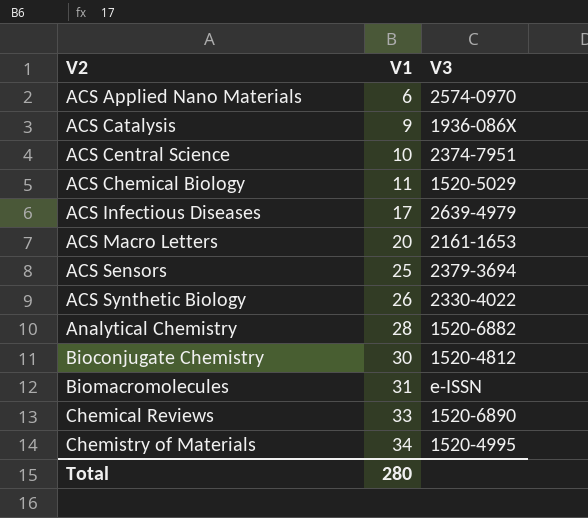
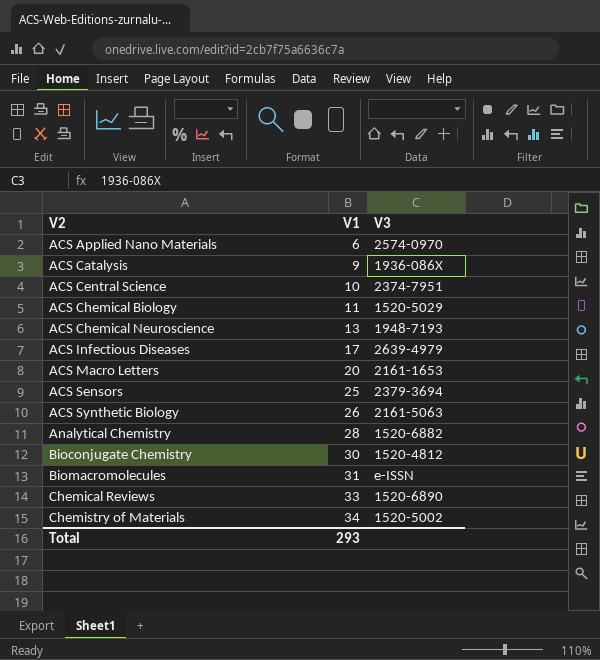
row ACS Chemical Neuroscience: none -> 13 | 1948-7193
ACS Synthetic Biology | V3: 2330-4022 -> 2161-5063
Chemistry of Materials | V3: 1520-4995 -> 1520-5002
Total | V1: 280 -> 293

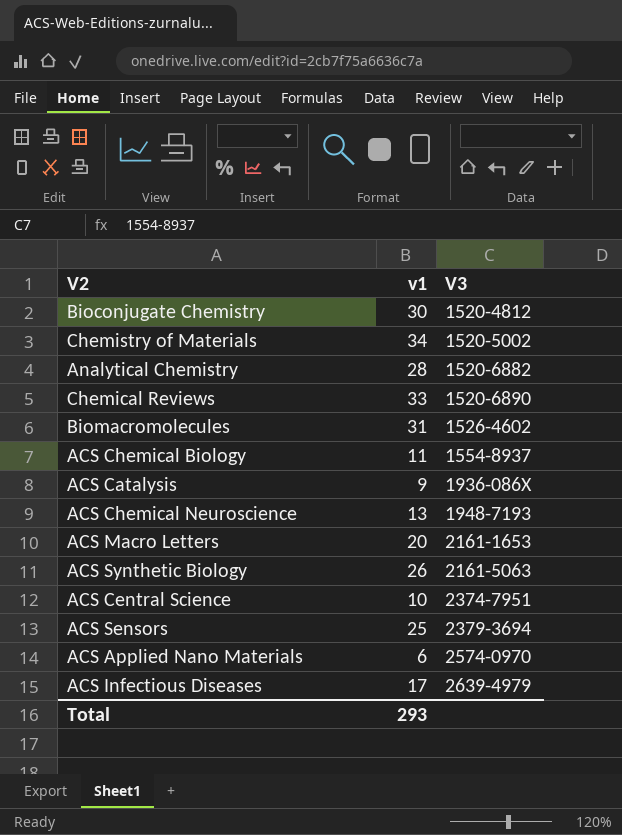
row order: V2 ascending -> V3 ascending
column name: V1 -> v1
Biomacromolecules | V3: e-ISSN -> 1526-4602
ACS Chemical Biology | V3: 1520-5029 -> 1554-8937

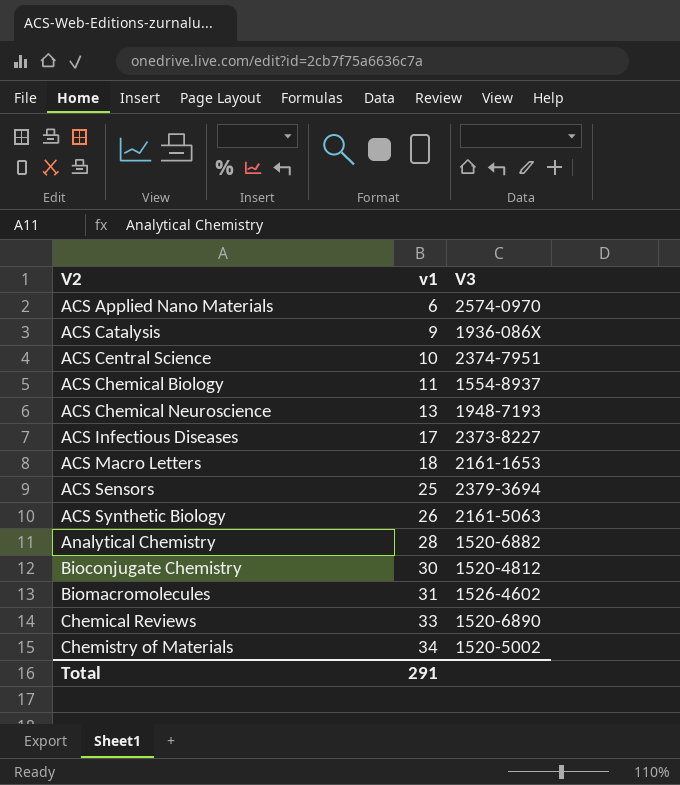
row order: V3 ascending -> V2 ascending
ACS Infectious Diseases | V3: 2639-4979 -> 2373-8227
ACS Macro Letters | v1: 20 -> 18
Total | v1: 293 -> 291

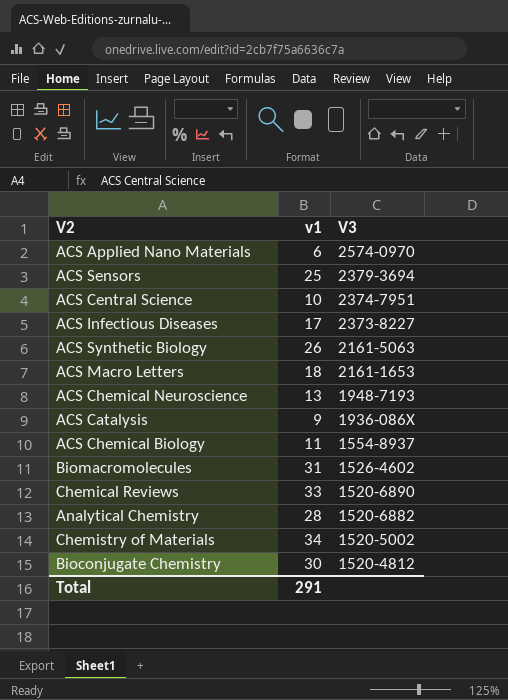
row order: V2 ascending -> V3 descending

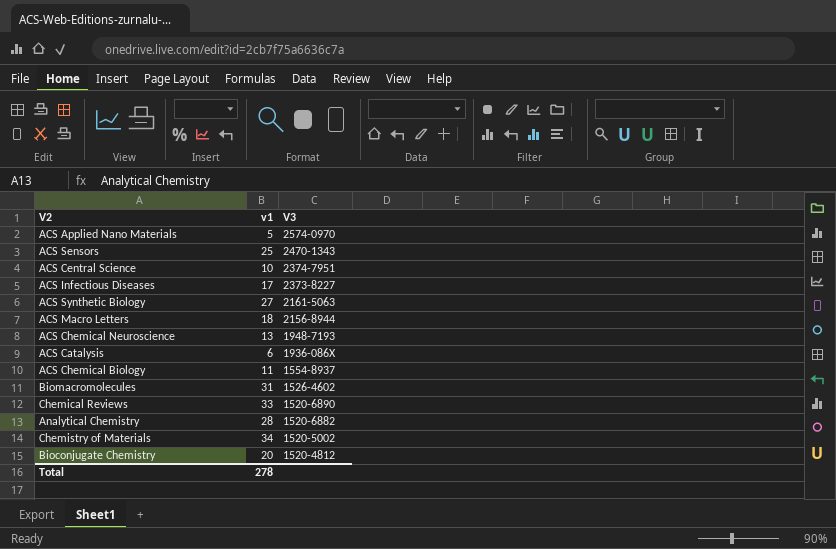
ACS Applied Nano Materials | v1: 6 -> 5
ACS Sensors | V3: 2379-3694 -> 2470-1343
ACS Synthetic Biology | v1: 26 -> 27
ACS Macro Letters | V3: 2161-1653 -> 2156-8944
ACS Catalysis | v1: 9 -> 6
Bioconjugate Chemistry | v1: 30 -> 20
Total | v1: 291 -> 278

